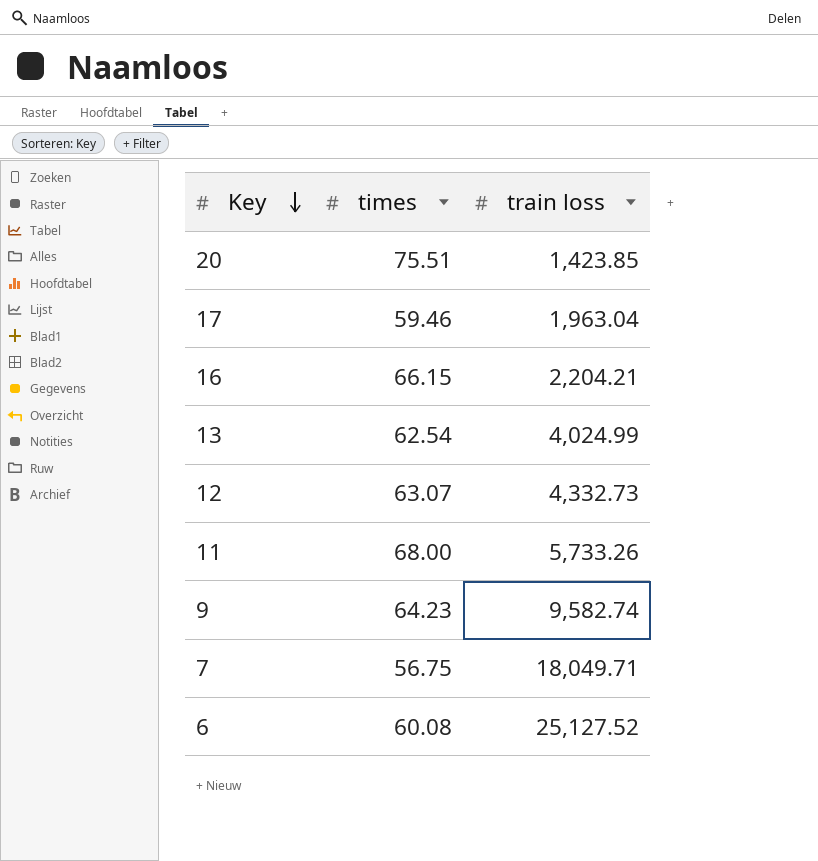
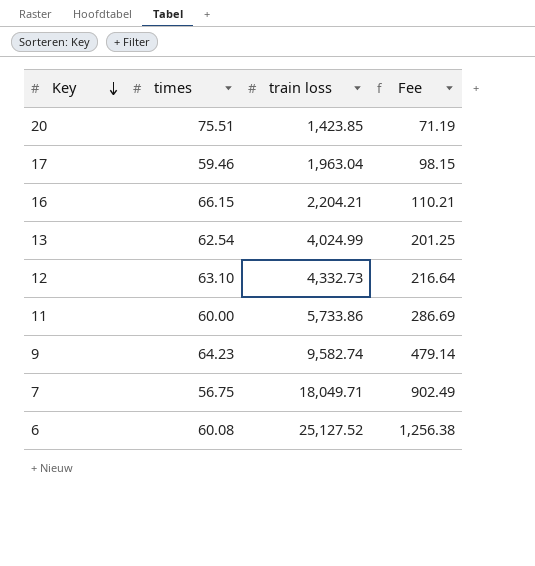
column Fee | formula: none -> [train loss] * 0.05
12 | times: 63.07 -> 63.10
11 | times: 68.00 -> 60.00
11 | train loss: 5,733.26 -> 5,733.86

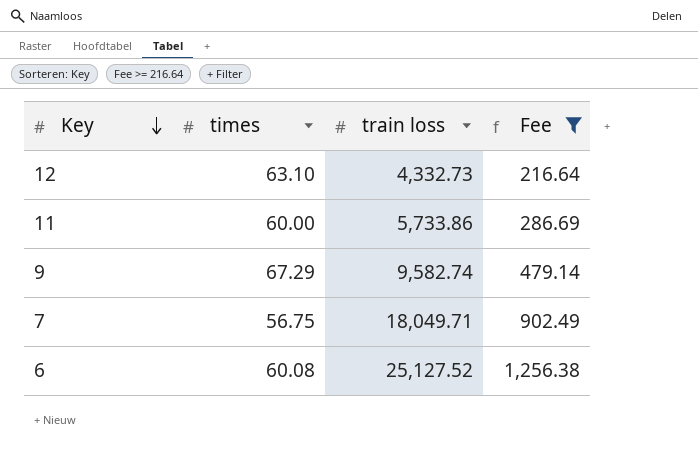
filter: none -> Fee >= 216.64
9 | times: 64.23 -> 67.29

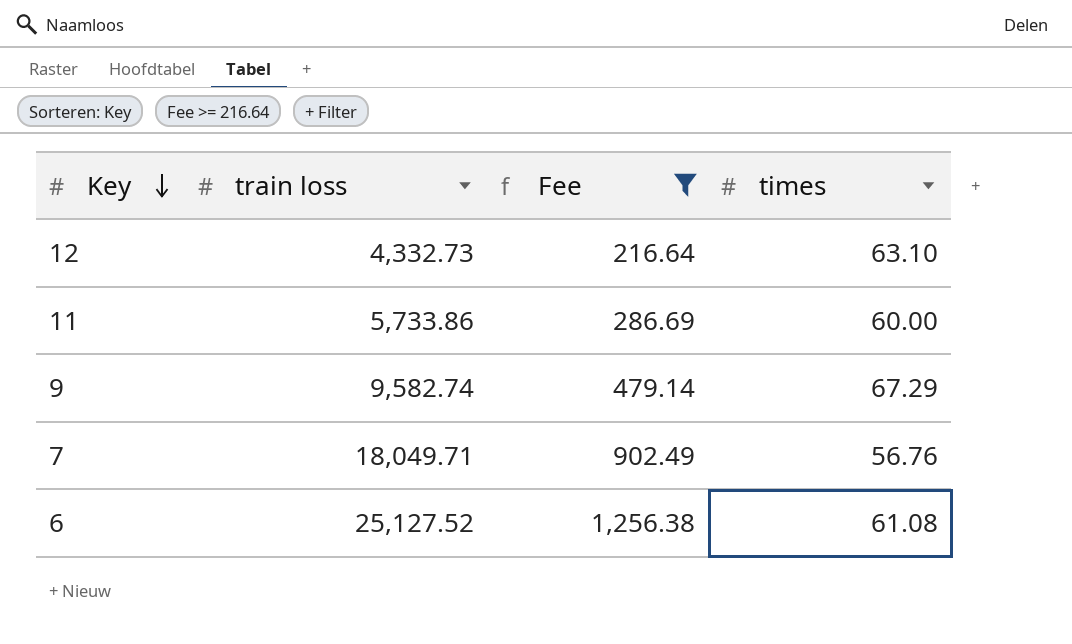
column times | position: 2 -> 4
7 | times: 56.75 -> 56.76
6 | times: 60.08 -> 61.08

